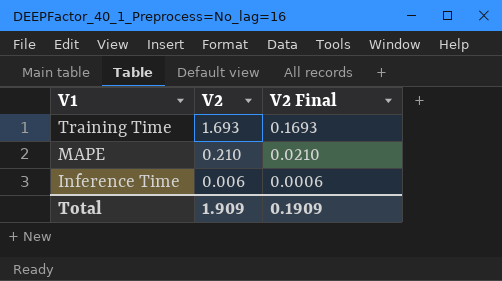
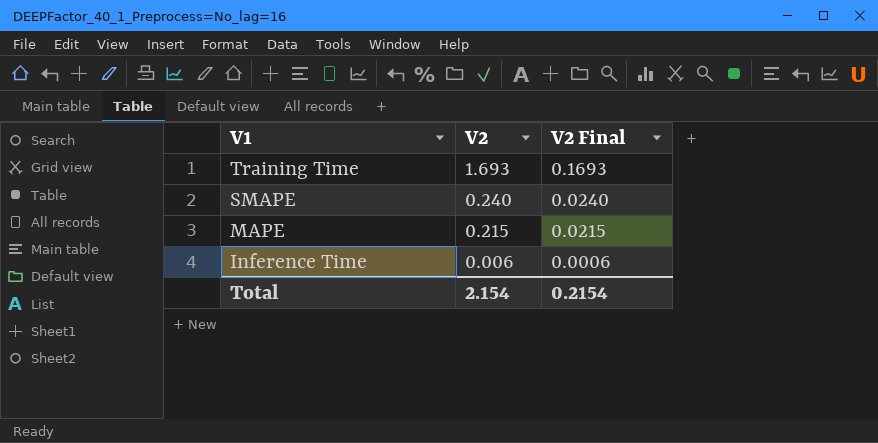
row SMAPE: none -> 0.240 | 0.0240
MAPE | V2: 0.210 -> 0.215
MAPE | V2 Final: 0.0210 -> 0.0215
Total | V2: 1.909 -> 2.154
Total | V2 Final: 0.1909 -> 0.2154

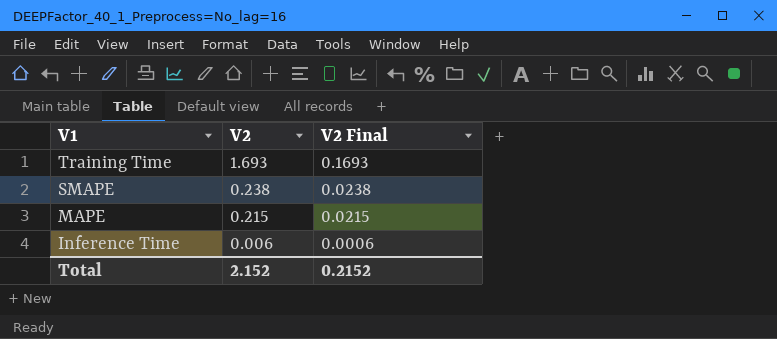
SMAPE | V2: 0.240 -> 0.238
SMAPE | V2 Final: 0.0240 -> 0.0238
Total | V2: 2.154 -> 2.152
Total | V2 Final: 0.2154 -> 0.2152

